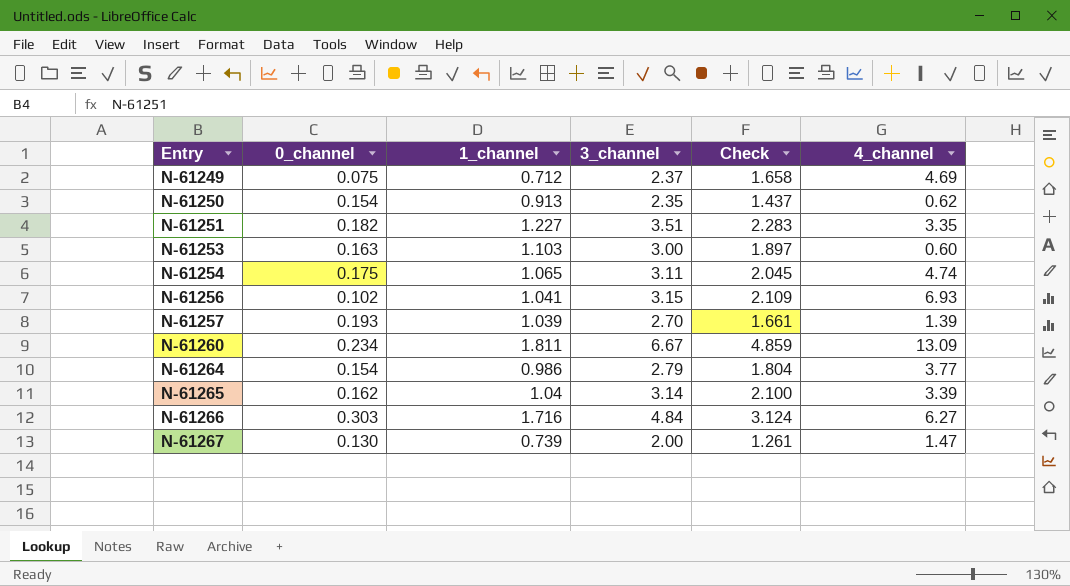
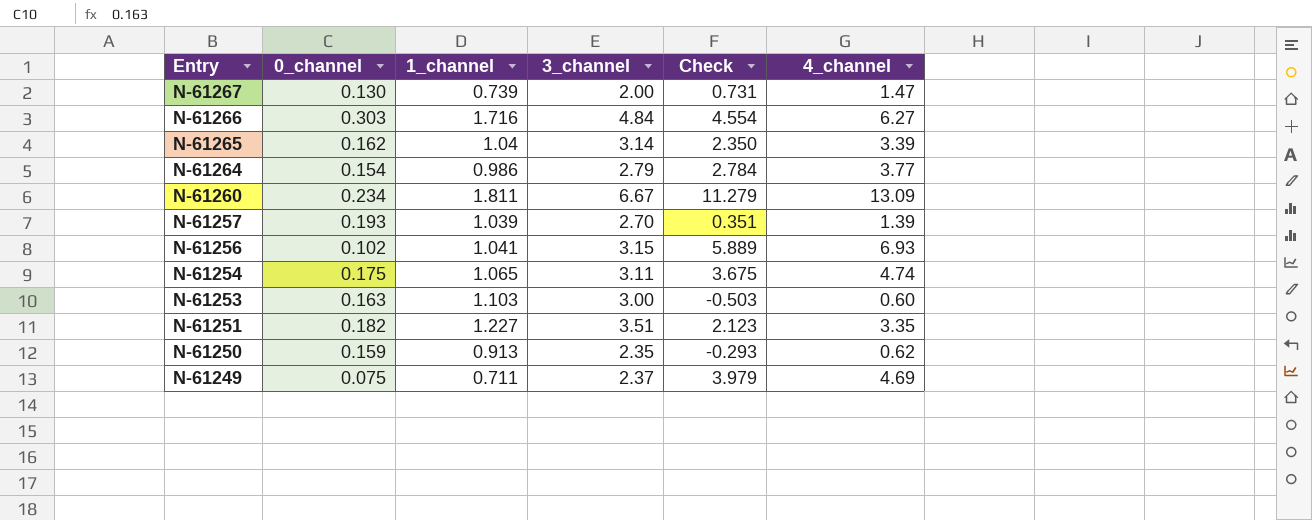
row order: Entry ascending -> Entry descending
column Check | formula: [3_channel] - [1_channel] -> [4_channel] - [1_channel]
N-61250 | 0_channel: 0.154 -> 0.159
N-61249 | 1_channel: 0.712 -> 0.711

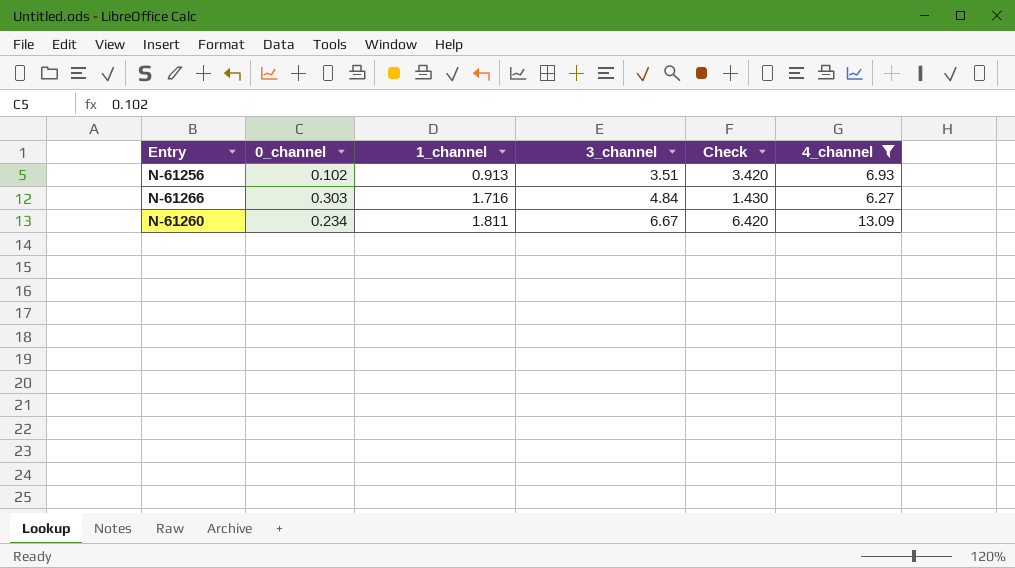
filter: none -> 4_channel >= 6.27
row order: Entry descending -> 1_channel ascending
column Check | formula: [4_channel] - [1_channel] -> [4_channel] - [3_channel]
N-61256 | 1_channel: 1.041 -> 0.913
N-61256 | 3_channel: 3.15 -> 3.51

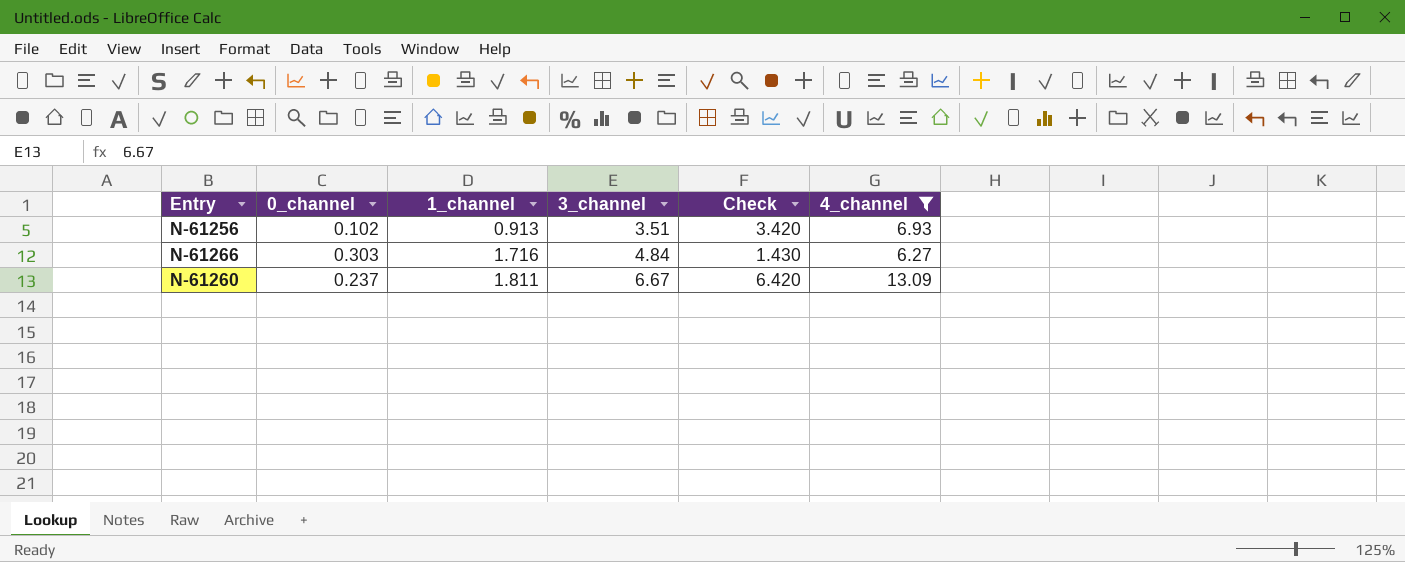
N-61260 | 0_channel: 0.234 -> 0.237

